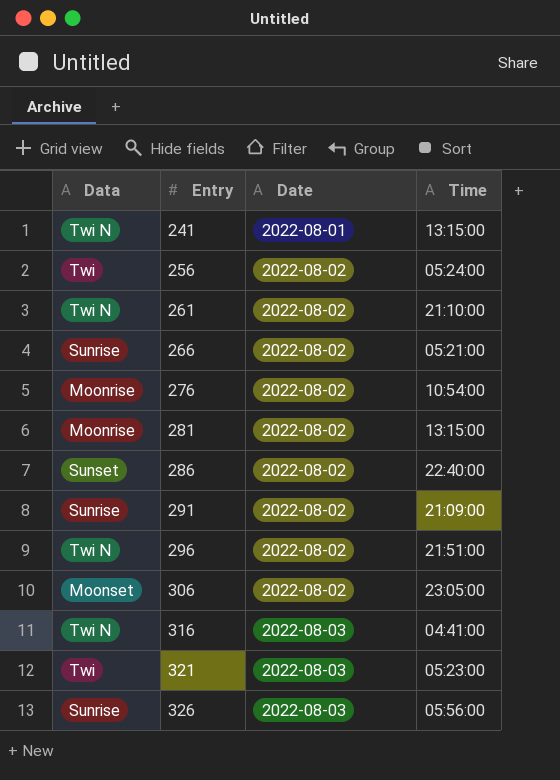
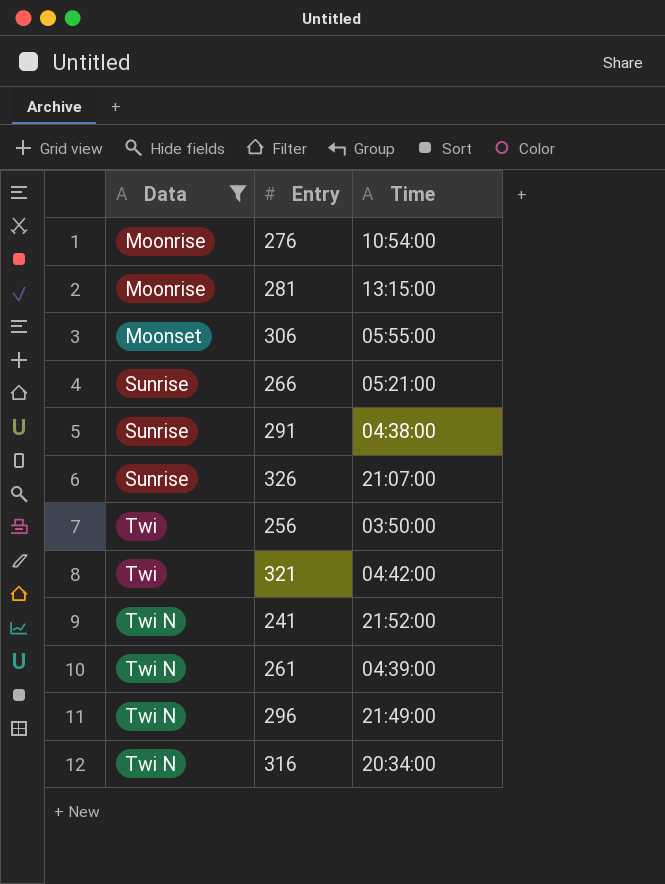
filter: none -> Data != Sunset
row order: Entry ascending -> Data ascending
column Date | position: 3 -> none
306 | Time: 23:05:00 -> 05:55:00
291 | Time: 21:09:00 -> 04:38:00
326 | Time: 05:56:00 -> 21:07:00
256 | Time: 05:24:00 -> 03:50:00
321 | Time: 05:23:00 -> 04:42:00
241 | Time: 13:15:00 -> 21:52:00
261 | Time: 21:10:00 -> 04:39:00
296 | Time: 21:51:00 -> 21:49:00
316 | Time: 04:41:00 -> 20:34:00

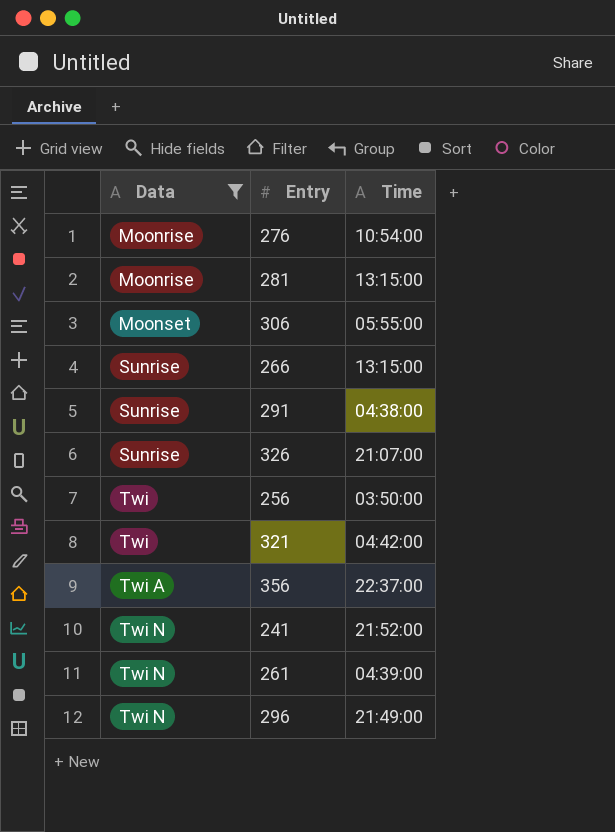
row 316: Twi N | 20:34:00 -> none
266 | Time: 05:21:00 -> 13:15:00
row 356: none -> Twi A | 22:37:00

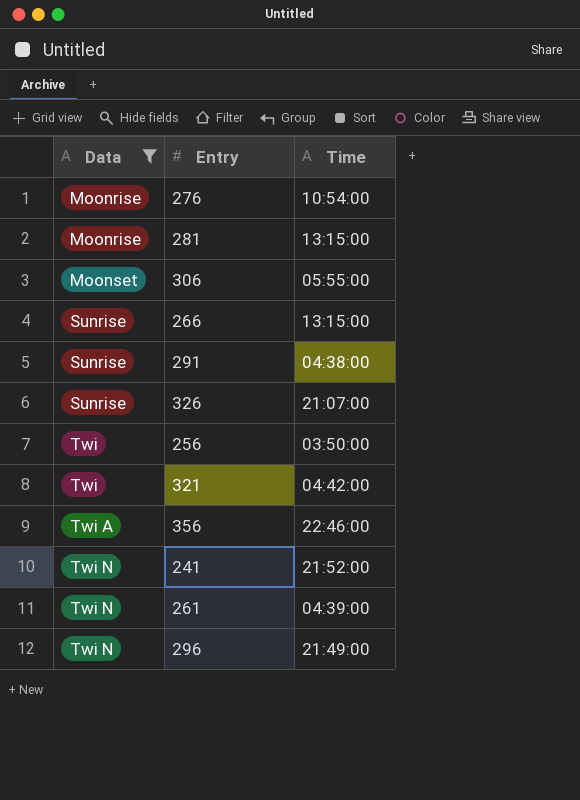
356 | Time: 22:37:00 -> 22:46:00

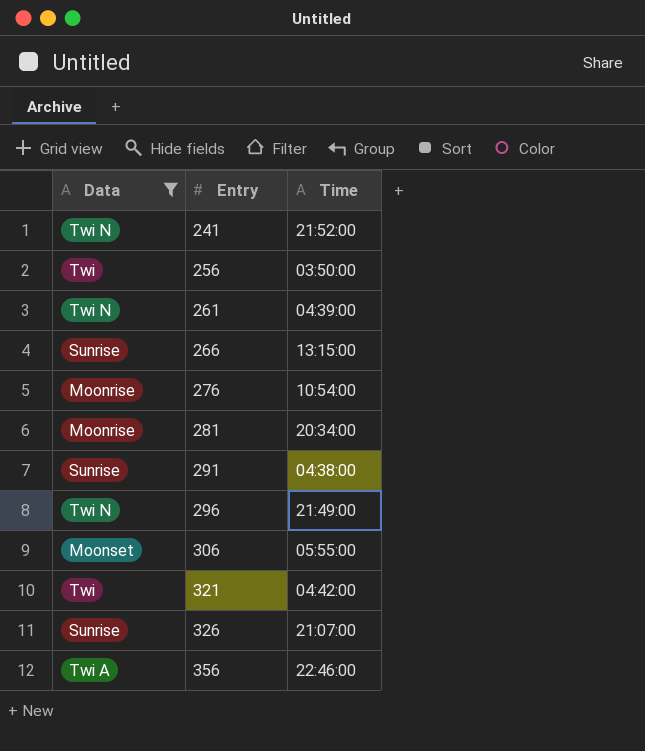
row order: Data ascending -> Entry ascending
281 | Time: 13:15:00 -> 20:34:00

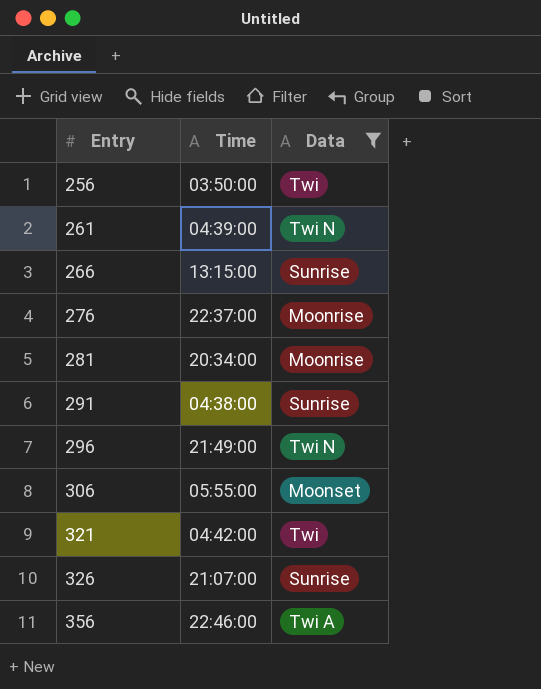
column Data | position: 1 -> 3
row 241: Twi N | 21:52:00 -> none
276 | Time: 10:54:00 -> 22:37:00

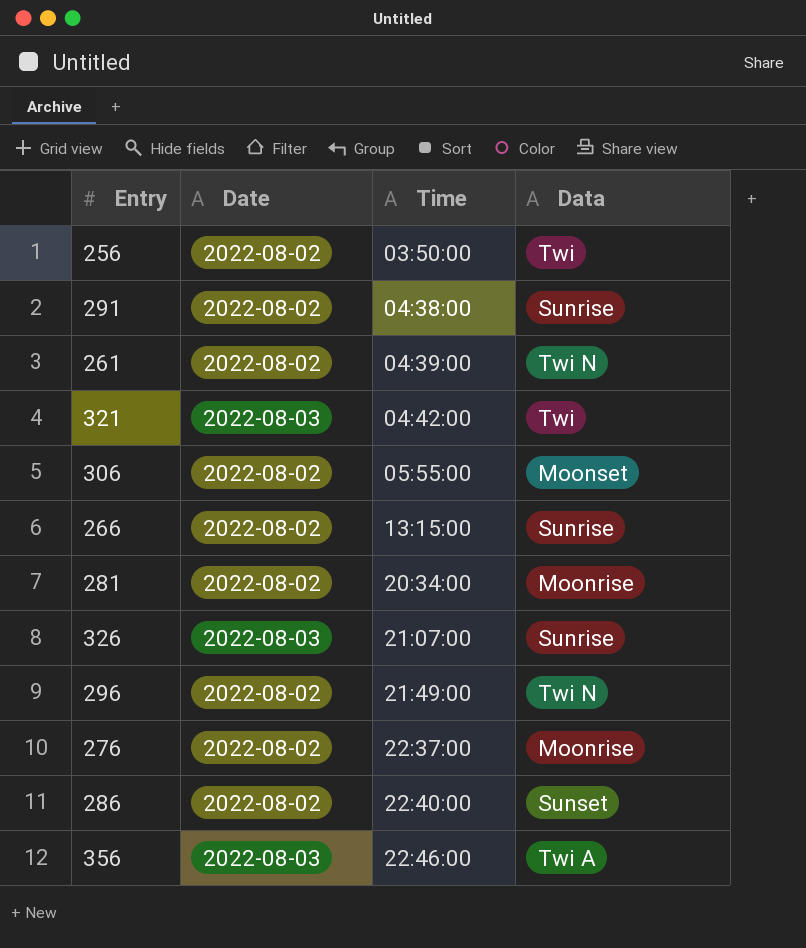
filter: Data != Sunset -> none
row order: Entry ascending -> Time ascending
column Date | position: none -> 2

